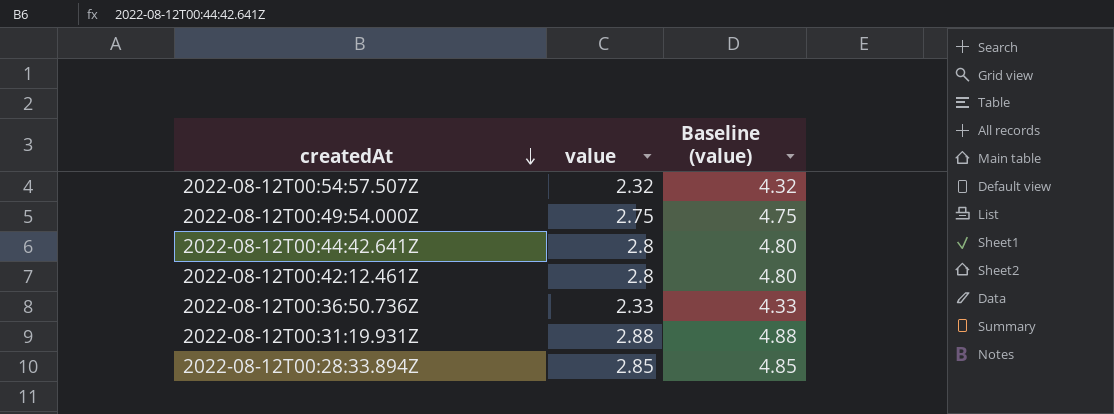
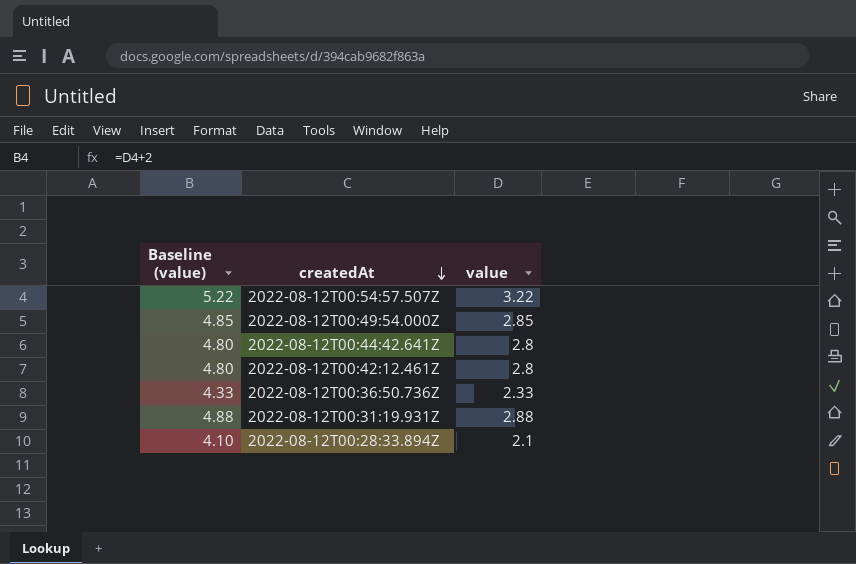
column Baseline (value) | position: 3 -> 1
2022-08-12T00:54:57.507Z | Baseline (value): 4.32 -> 5.22
2022-08-12T00:54:57.507Z | value: 2.32 -> 3.22
2022-08-12T00:49:54.000Z | Baseline (value): 4.75 -> 4.85
2022-08-12T00:49:54.000Z | value: 2.75 -> 2.85
2022-08-12T00:28:33.894Z | Baseline (value): 4.85 -> 4.10
2022-08-12T00:28:33.894Z | value: 2.85 -> 2.1

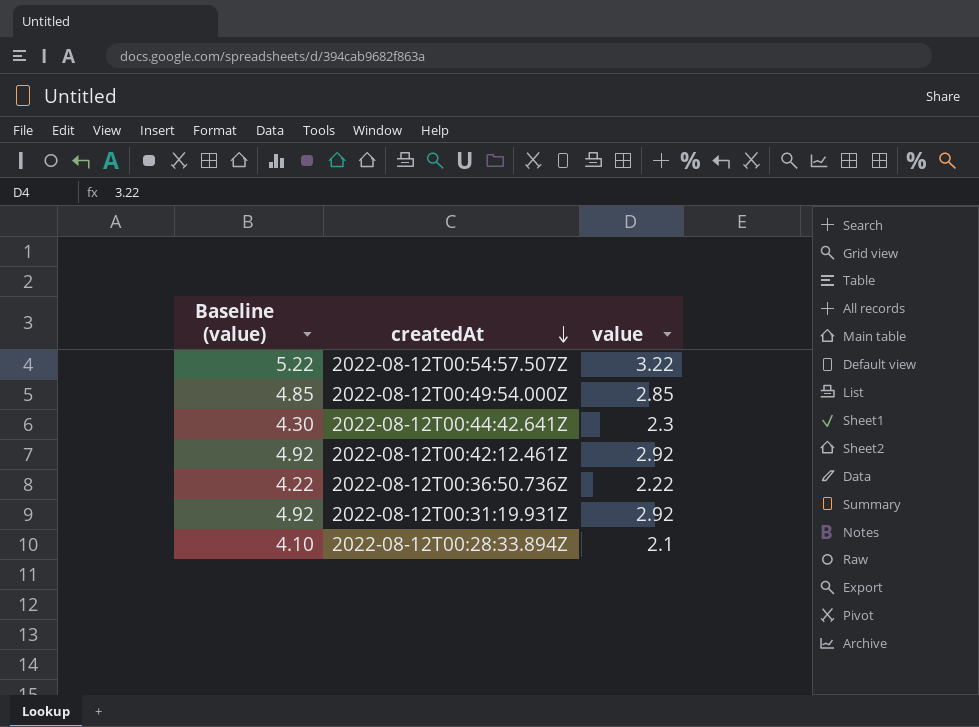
2022-08-12T00:44:42.641Z | Baseline (value): 4.80 -> 4.30
2022-08-12T00:44:42.641Z | value: 2.8 -> 2.3
2022-08-12T00:42:12.461Z | Baseline (value): 4.80 -> 4.92
2022-08-12T00:42:12.461Z | value: 2.8 -> 2.92
2022-08-12T00:36:50.736Z | Baseline (value): 4.33 -> 4.22
2022-08-12T00:36:50.736Z | value: 2.33 -> 2.22
2022-08-12T00:31:19.931Z | Baseline (value): 4.88 -> 4.92
2022-08-12T00:31:19.931Z | value: 2.88 -> 2.92

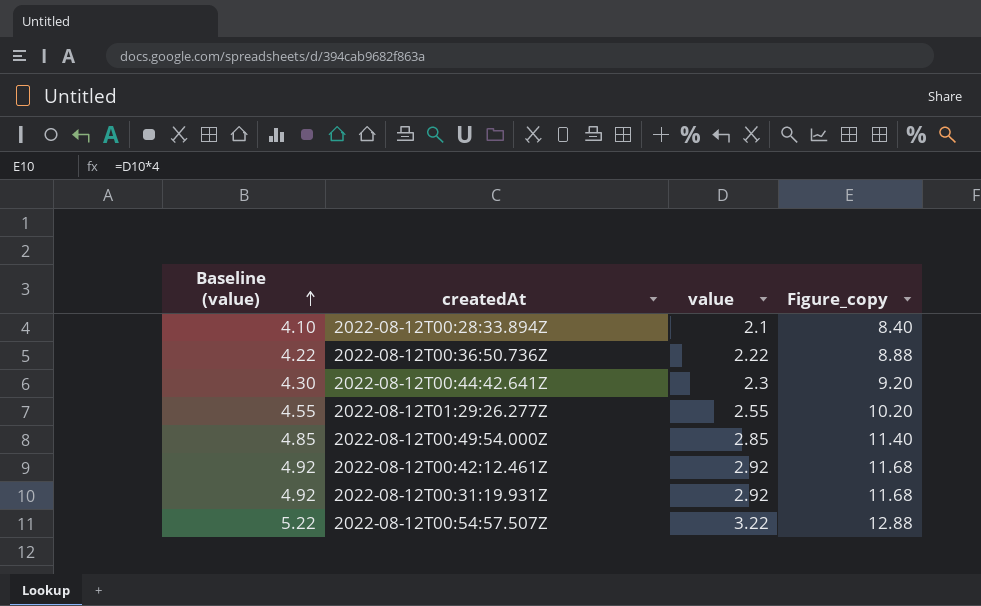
row order: createdAt descending -> Baseline (value) ascending
column Figure_copy | formula: none -> [value] * 4
row 2022-08-12T01:29:26.277Z: none -> 4.55 | 2.55 | 10.20

